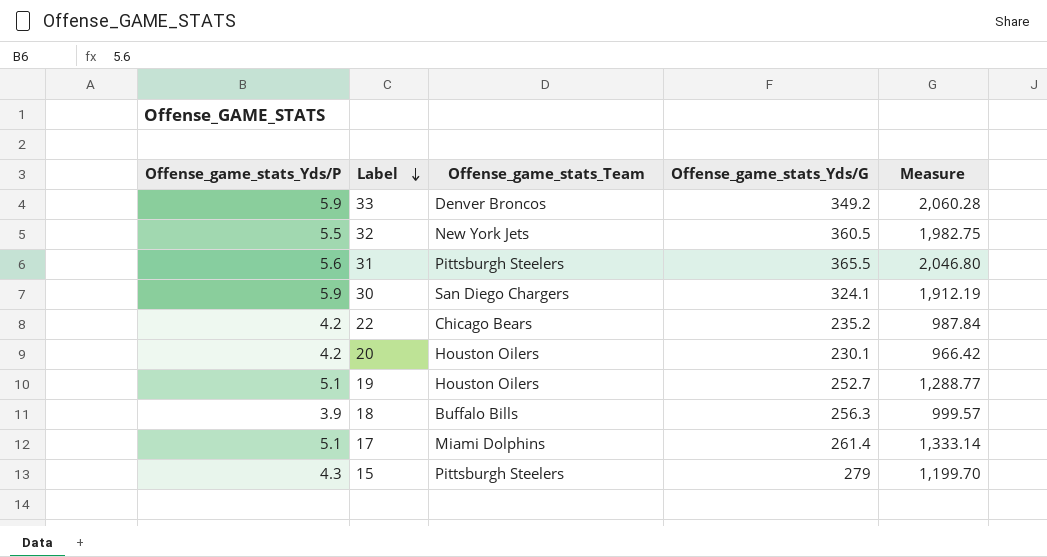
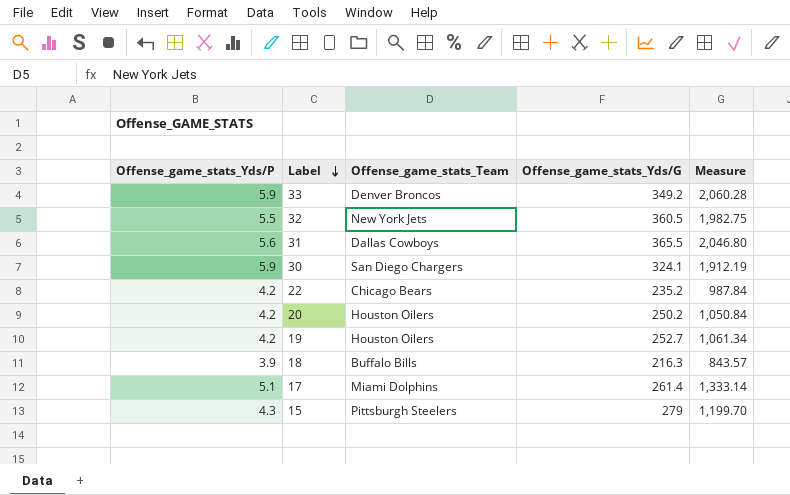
31 | Offense_game_stats_Team: Pittsburgh Steelers -> Dallas Cowboys
20 | Offense_game_stats_Yds/G: 230.1 -> 250.2
20 | Measure: 966.42 -> 1,050.84
19 | Offense_game_stats_Yds/P: 5.1 -> 4.2
19 | Measure: 1,288.77 -> 1,061.34
18 | Offense_game_stats_Yds/G: 256.3 -> 216.3
18 | Measure: 999.57 -> 843.57

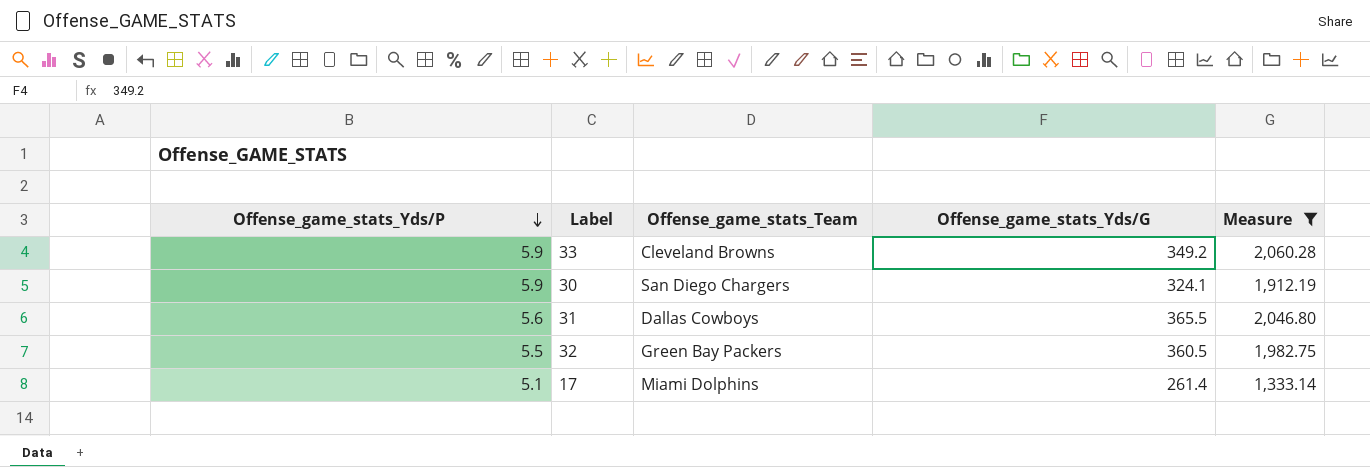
filter: none -> Measure >= 1,333.14
row order: Label descending -> Offense_game_stats_Yds/P descending
33 | Offense_game_stats_Team: Denver Broncos -> Cleveland Browns
32 | Offense_game_stats_Team: New York Jets -> Green Bay Packers

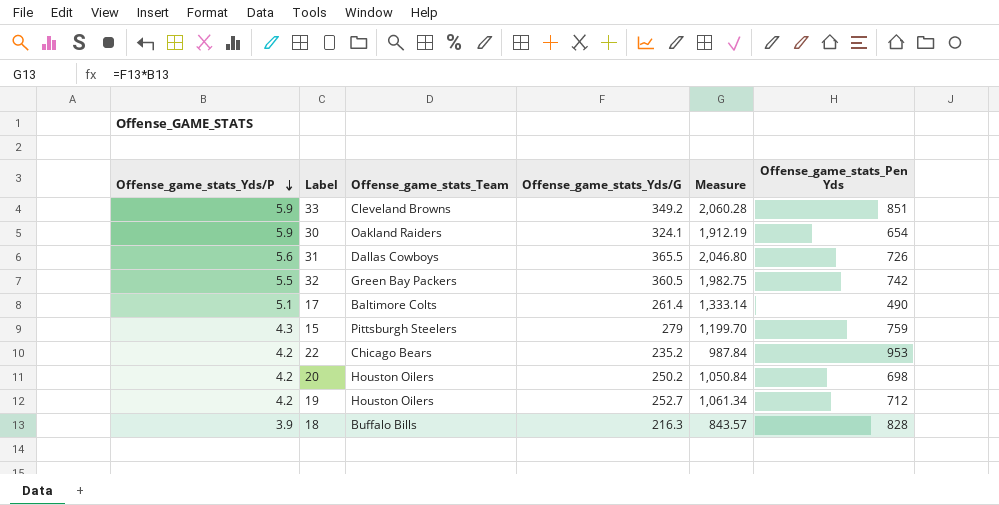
filter: Measure >= 1,333.14 -> none
column Offense_game_stats_Pen Yds | position: none -> 6
30 | Offense_game_stats_Team: San Diego Chargers -> Oakland Raiders
17 | Offense_game_stats_Team: Miami Dolphins -> Baltimore Colts

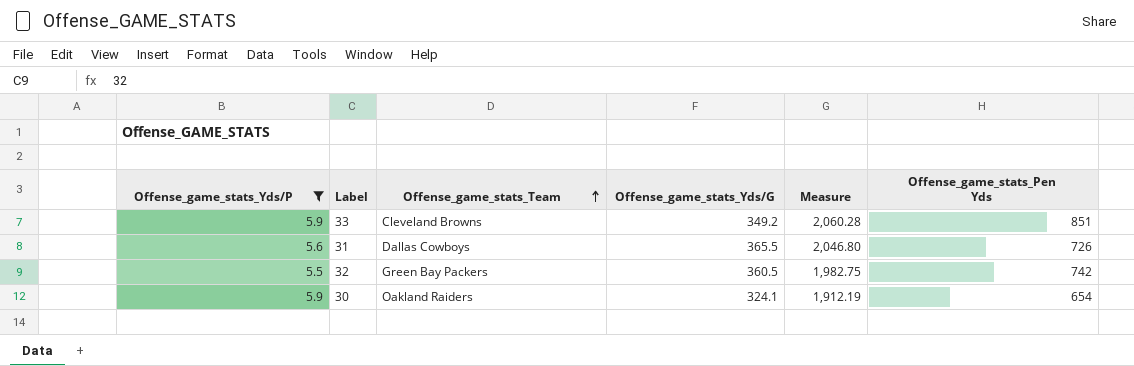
filter: none -> Offense_game_stats_Yds/P >= 5.5
row order: Offense_game_stats_Yds/P descending -> Offense_game_stats_Team ascending

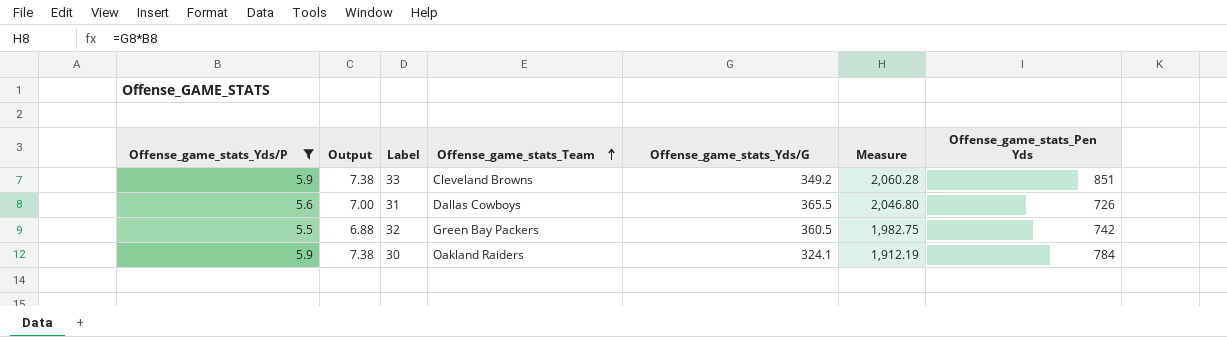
column Output | formula: none -> [Offense_game_stats_Yds/P] * 1.25
30 | Offense_game_stats_Pen Yds: 654 -> 784

